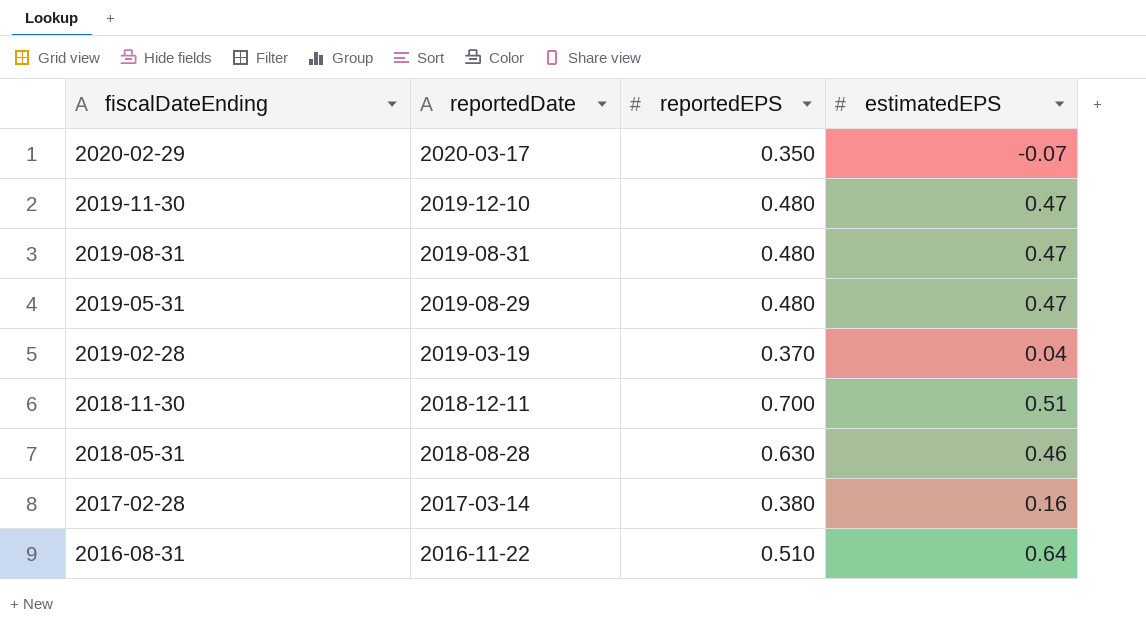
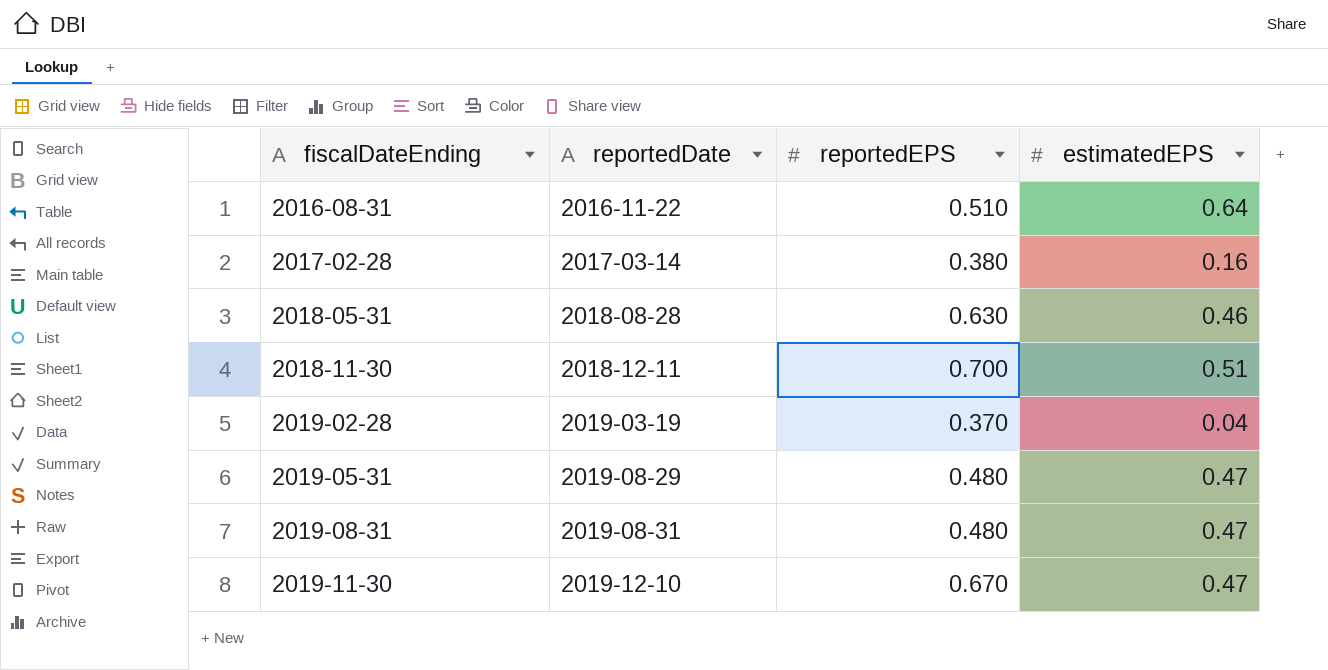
row order: fiscalDateEnding descending -> fiscalDateEnding ascending
row 2020-02-29: 2020-03-17 | 0.350 | -0.07 -> none
2019-11-30 | reportedEPS: 0.480 -> 0.670

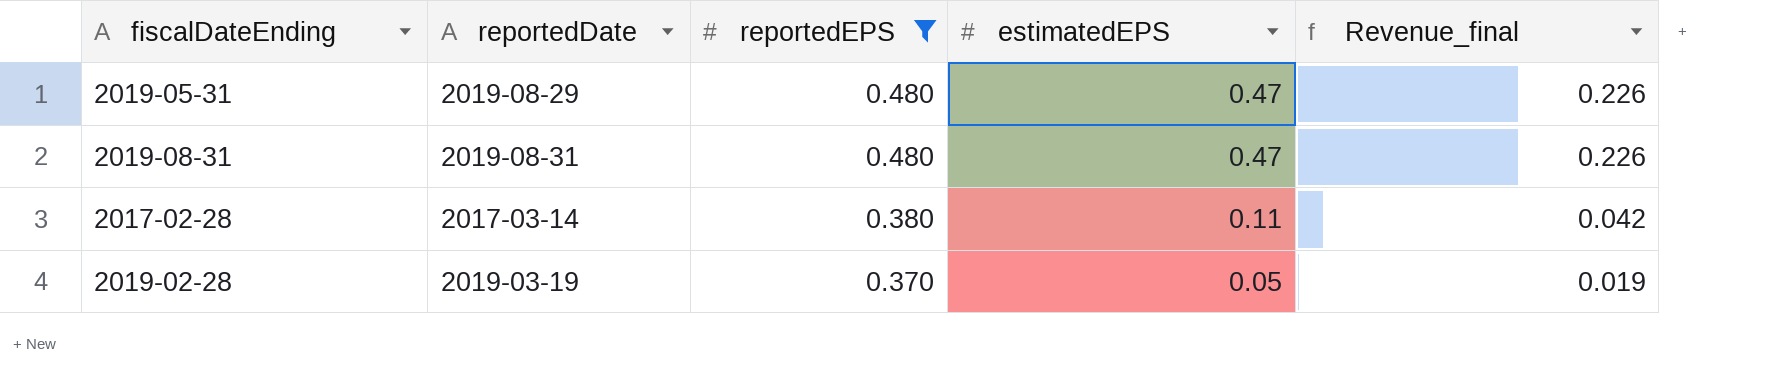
filter: none -> reportedEPS <= 0.480
row order: fiscalDateEnding ascending -> reportedEPS descending
column Revenue_final | formula: none -> [reportedEPS] * [estimatedEPS]
2017-02-28 | estimatedEPS: 0.16 -> 0.11
2019-02-28 | estimatedEPS: 0.04 -> 0.05

